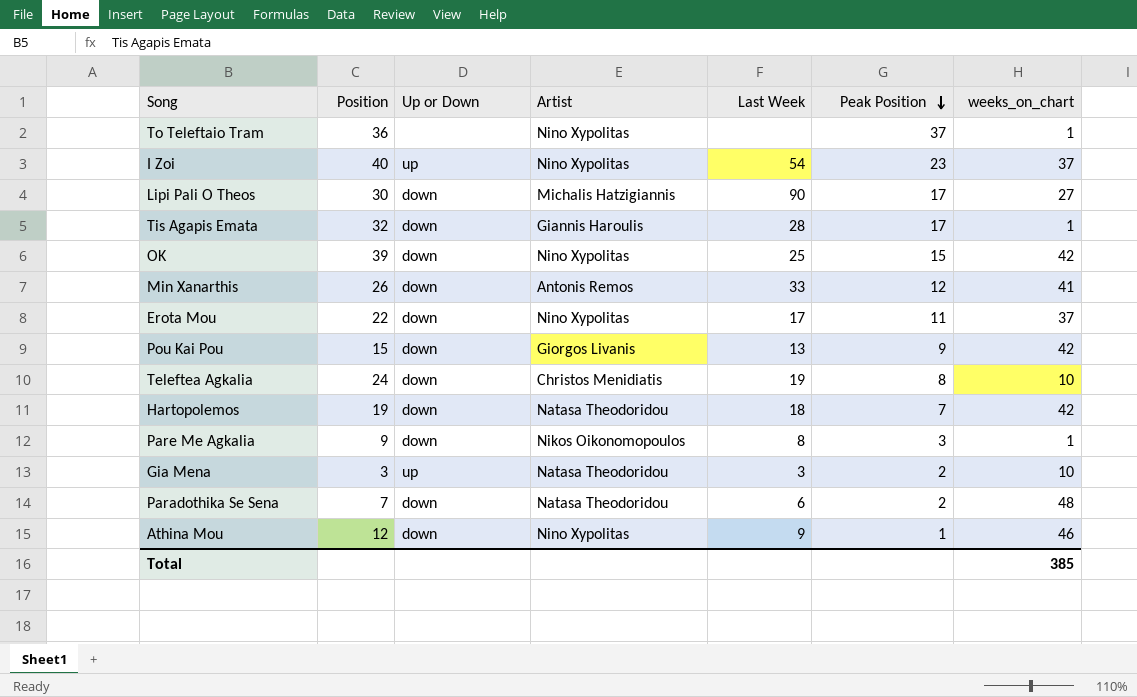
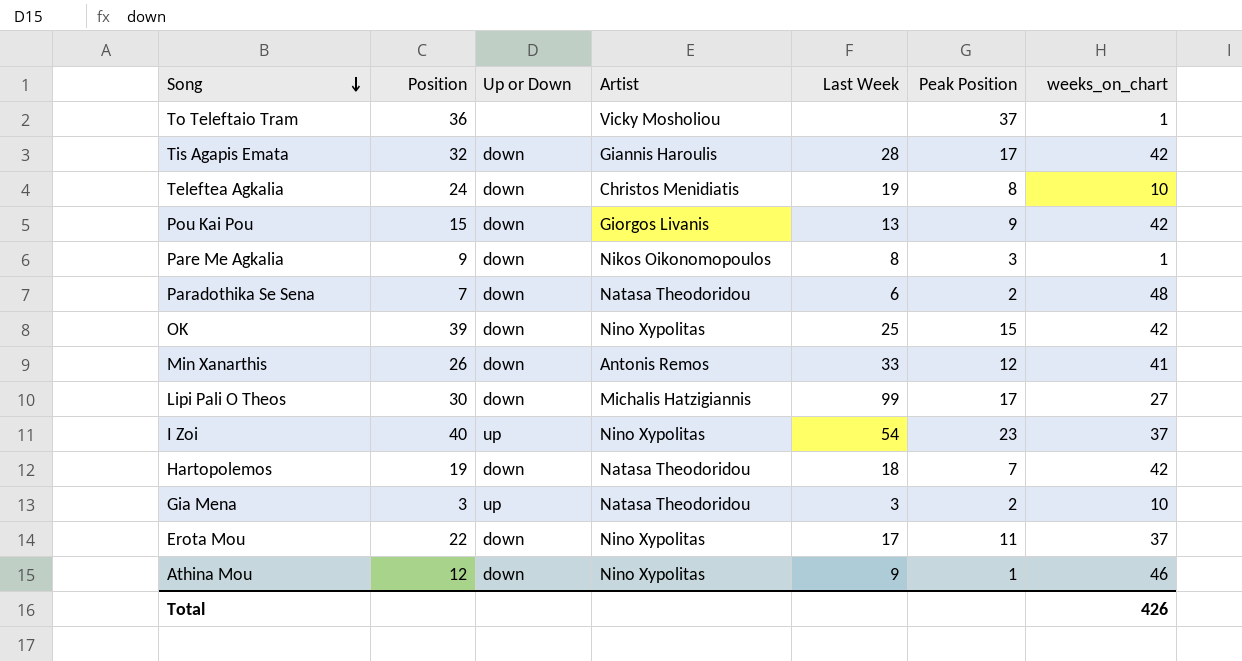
row order: Peak Position descending -> Song descending
To Teleftaio Tram | Artist: Nino Xypolitas -> Vicky Mosholiou
Tis Agapis Emata | weeks_on_chart: 1 -> 42
Lipi Pali O Theos | Last Week: 90 -> 99
Total | weeks_on_chart: 385 -> 426

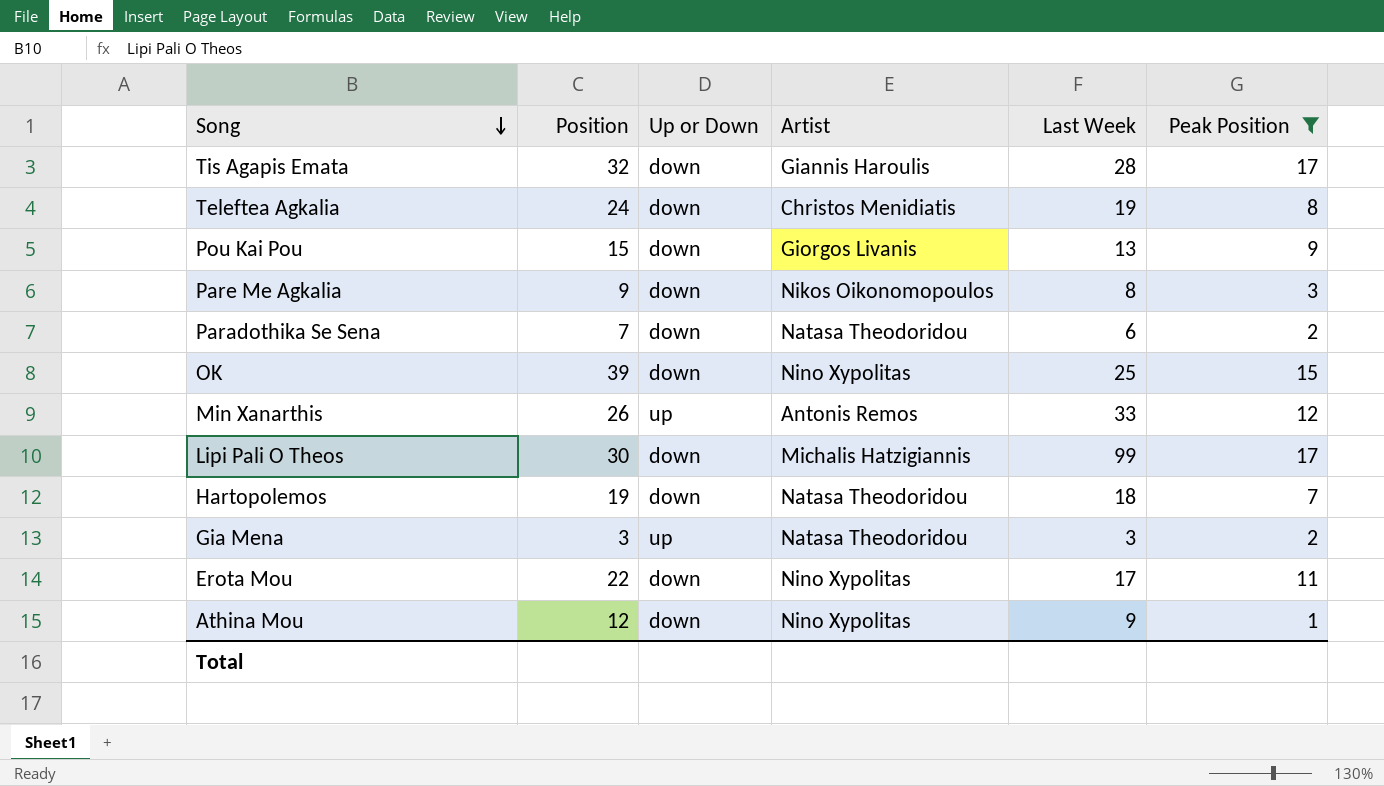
filter: none -> Peak Position <= 17
column weeks_on_chart | position: 7 -> none
Min Xanarthis | Up or Down: down -> up

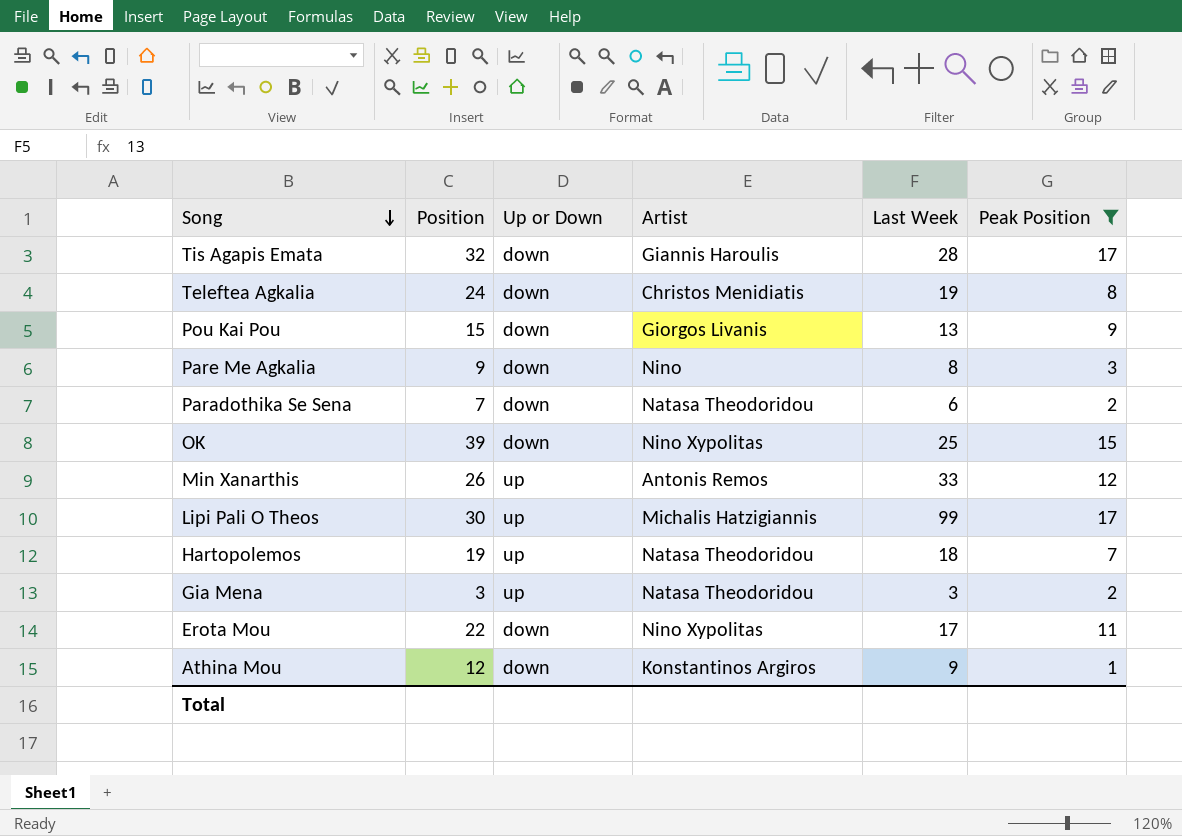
Pare Me Agkalia | Artist: Nikos Oikonomopoulos -> Nino
Lipi Pali O Theos | Up or Down: down -> up
Hartopolemos | Up or Down: down -> up
Athina Mou | Artist: Nino Xypolitas -> Konstantinos Argiros

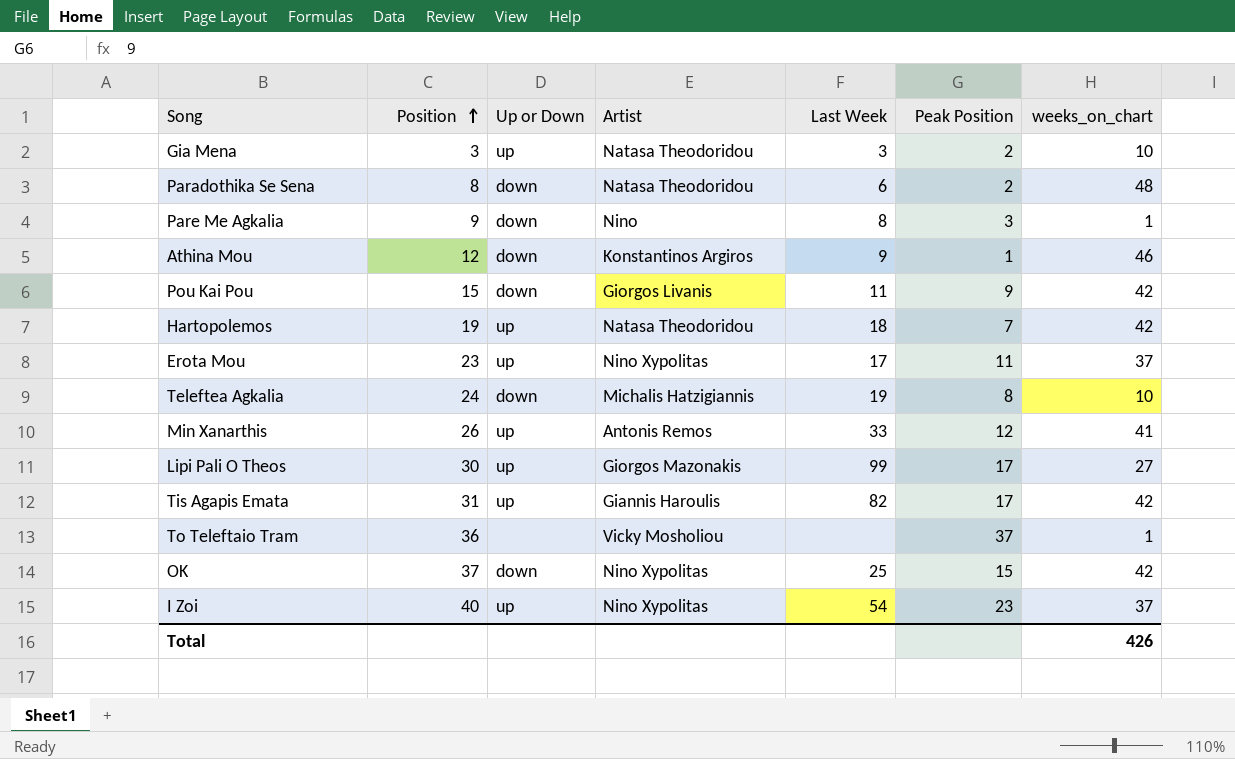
filter: Peak Position <= 17 -> none
row order: Song descending -> Position ascending
column weeks_on_chart | position: none -> 7
Paradothika Se Sena | Position: 7 -> 8
Pou Kai Pou | Last Week: 13 -> 11
Erota Mou | Position: 22 -> 23
Erota Mou | Up or Down: down -> up
Teleftea Agkalia | Artist: Christos Menidiatis -> Michalis Hatzigiannis
Lipi Pali O Theos | Artist: Michalis Hatzigiannis -> Giorgos Mazonakis
Tis Agapis Emata | Position: 32 -> 31
Tis Agapis Emata | Up or Down: down -> up
Tis Agapis Emata | Last Week: 28 -> 82
OK | Position: 39 -> 37

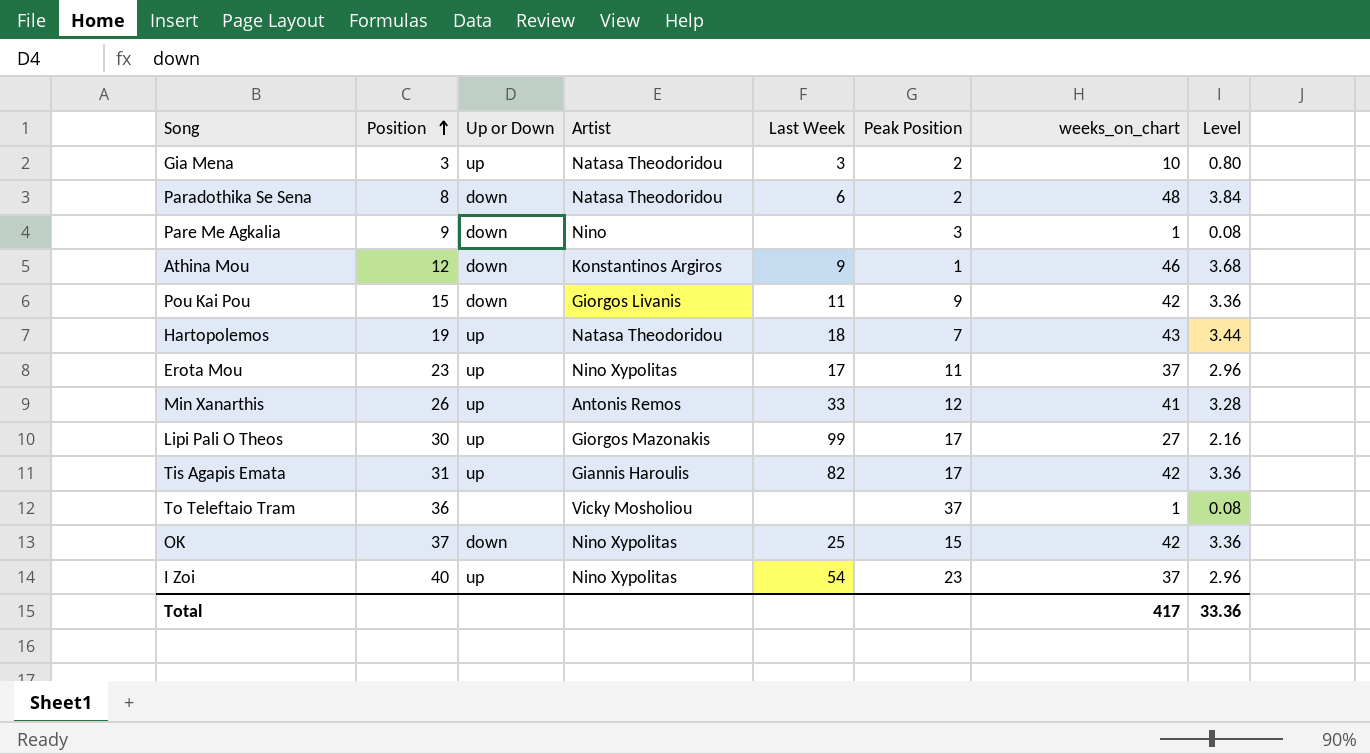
column Level | formula: none -> [weeks_on_chart] * 0.08
row Teleftea Agkalia: 24 | down | Michalis Hatzigiannis | 19 | 8 | 10 -> none
Pare Me Agkalia | Last Week: 8 -> none
Hartopolemos | weeks_on_chart: 42 -> 43
Total | weeks_on_chart: 426 -> 417

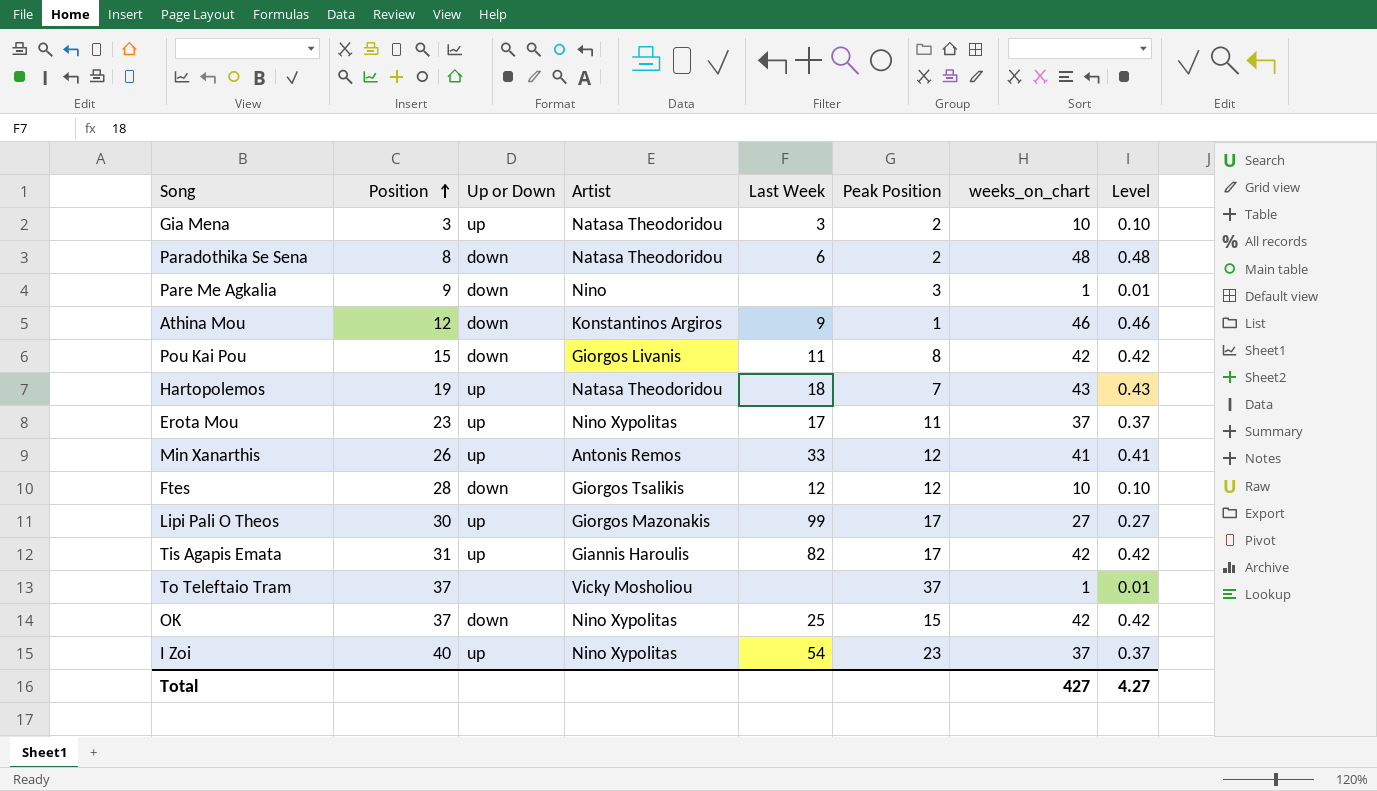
column Level | formula: [weeks_on_chart] * 0.08 -> [weeks_on_chart] * 0.01
Pou Kai Pou | Peak Position: 9 -> 8
row Ftes: none -> 28 | down | Giorgos Tsalikis | 12 | 12 | 10 | 0.10
To Teleftaio Tram | Position: 36 -> 37
Total | weeks_on_chart: 417 -> 427
Total | Level: 33.36 -> 4.27

